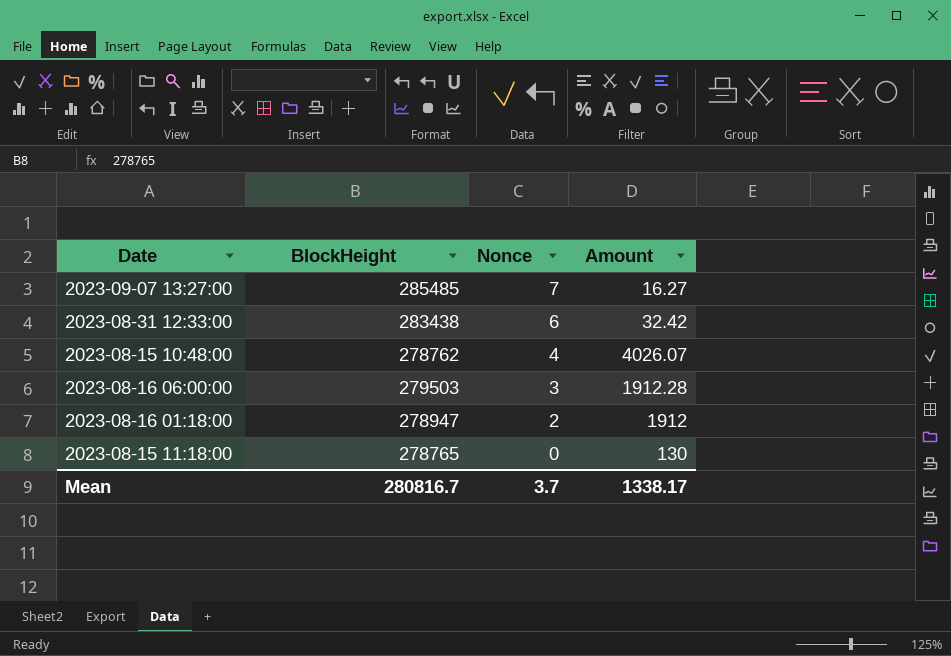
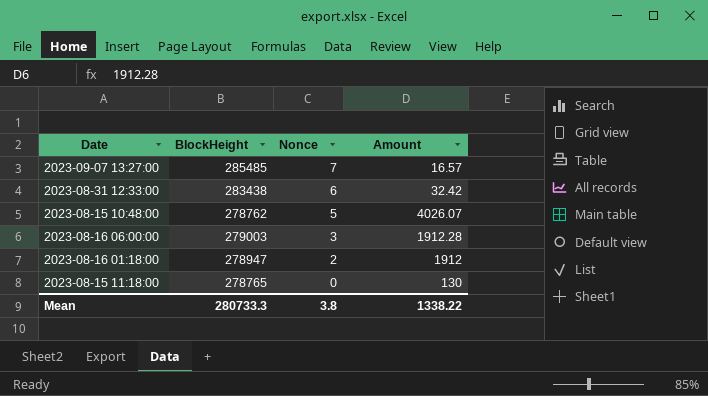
2023-09-07 13:27:00 | Amount: 16.27 -> 16.57
2023-08-15 10:48:00 | Nonce: 4 -> 5
2023-08-16 06:00:00 | BlockHeight: 279503 -> 279003
Mean | BlockHeight: 280816.7 -> 280733.3
Mean | Nonce: 3.7 -> 3.8
Mean | Amount: 1338.17 -> 1338.22

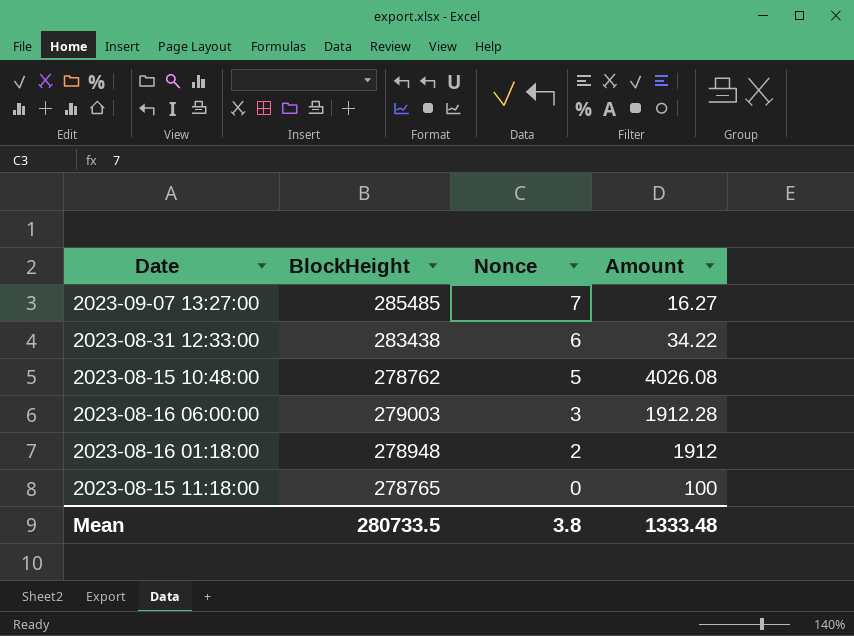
2023-09-07 13:27:00 | Amount: 16.57 -> 16.27
2023-08-31 12:33:00 | Amount: 32.42 -> 34.22
2023-08-15 10:48:00 | Amount: 4026.07 -> 4026.08
2023-08-16 01:18:00 | BlockHeight: 278947 -> 278948
2023-08-15 11:18:00 | Amount: 130 -> 100
Mean | BlockHeight: 280733.3 -> 280733.5
Mean | Amount: 1338.22 -> 1333.48

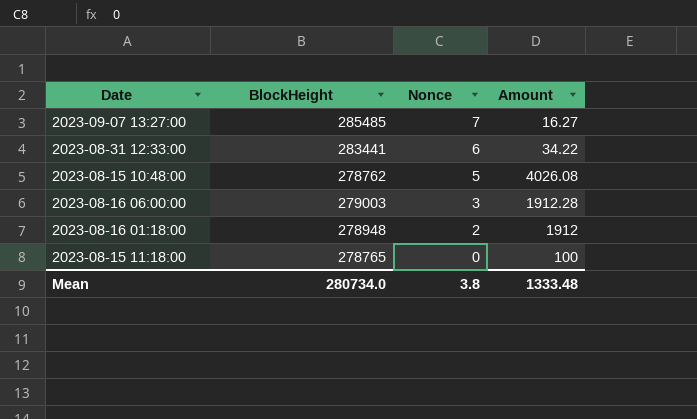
2023-08-31 12:33:00 | BlockHeight: 283438 -> 283441
Mean | BlockHeight: 280733.5 -> 280734.0

